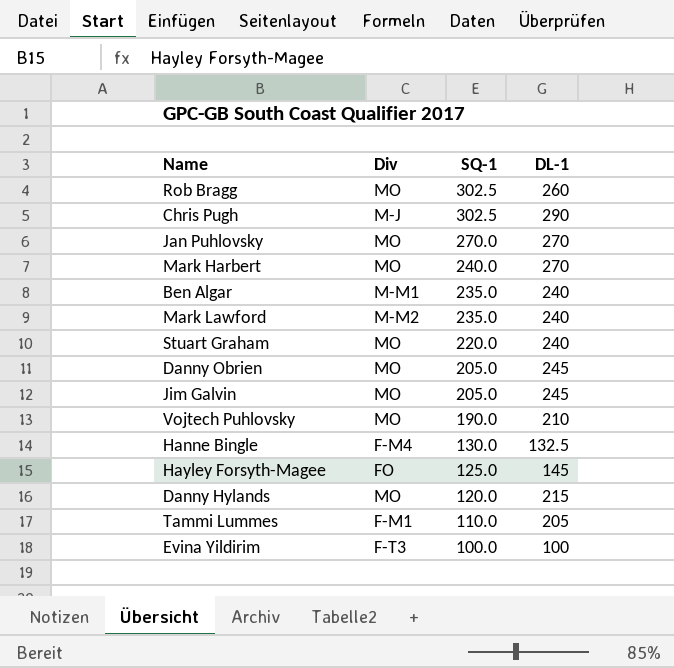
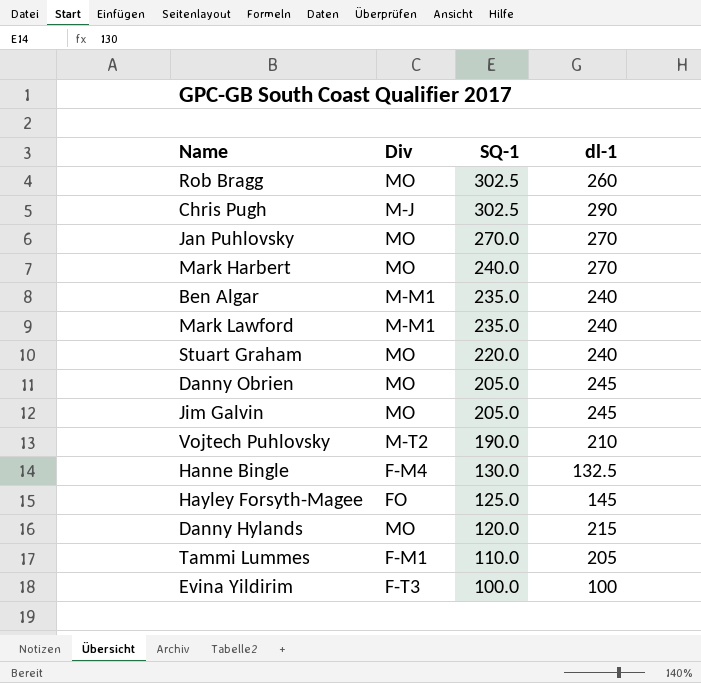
column name: DL-1 -> dl-1
Mark Lawford | Div: M-M2 -> M-M1
Vojtech Puhlovsky | Div: MO -> M-T2

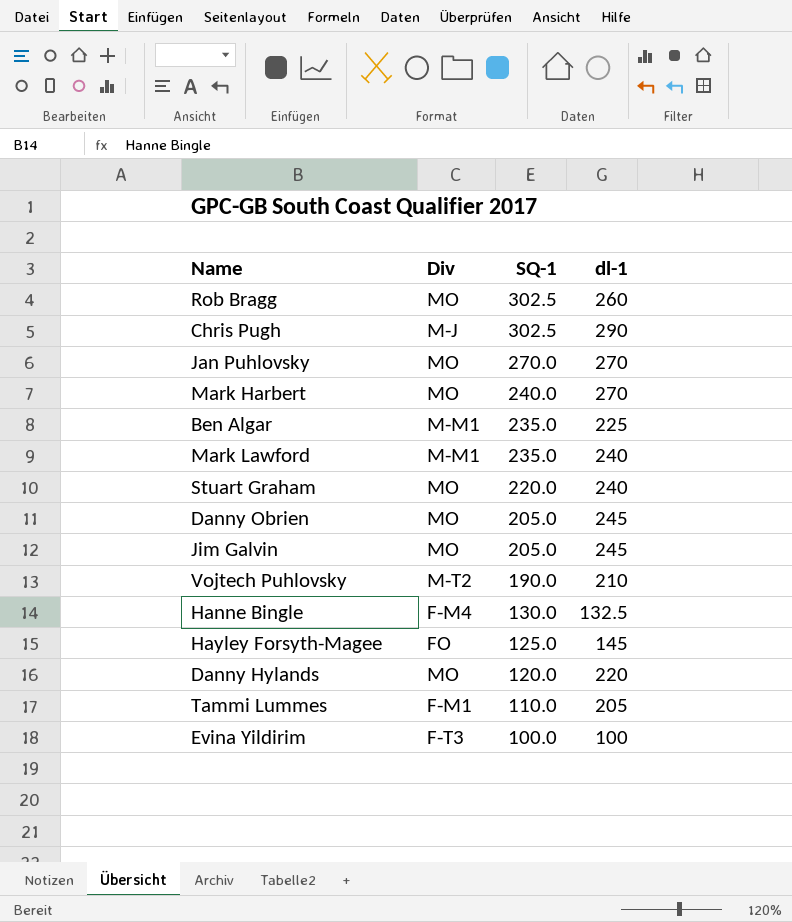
Ben Algar | dl-1: 240 -> 225
Danny Hylands | dl-1: 215 -> 220

